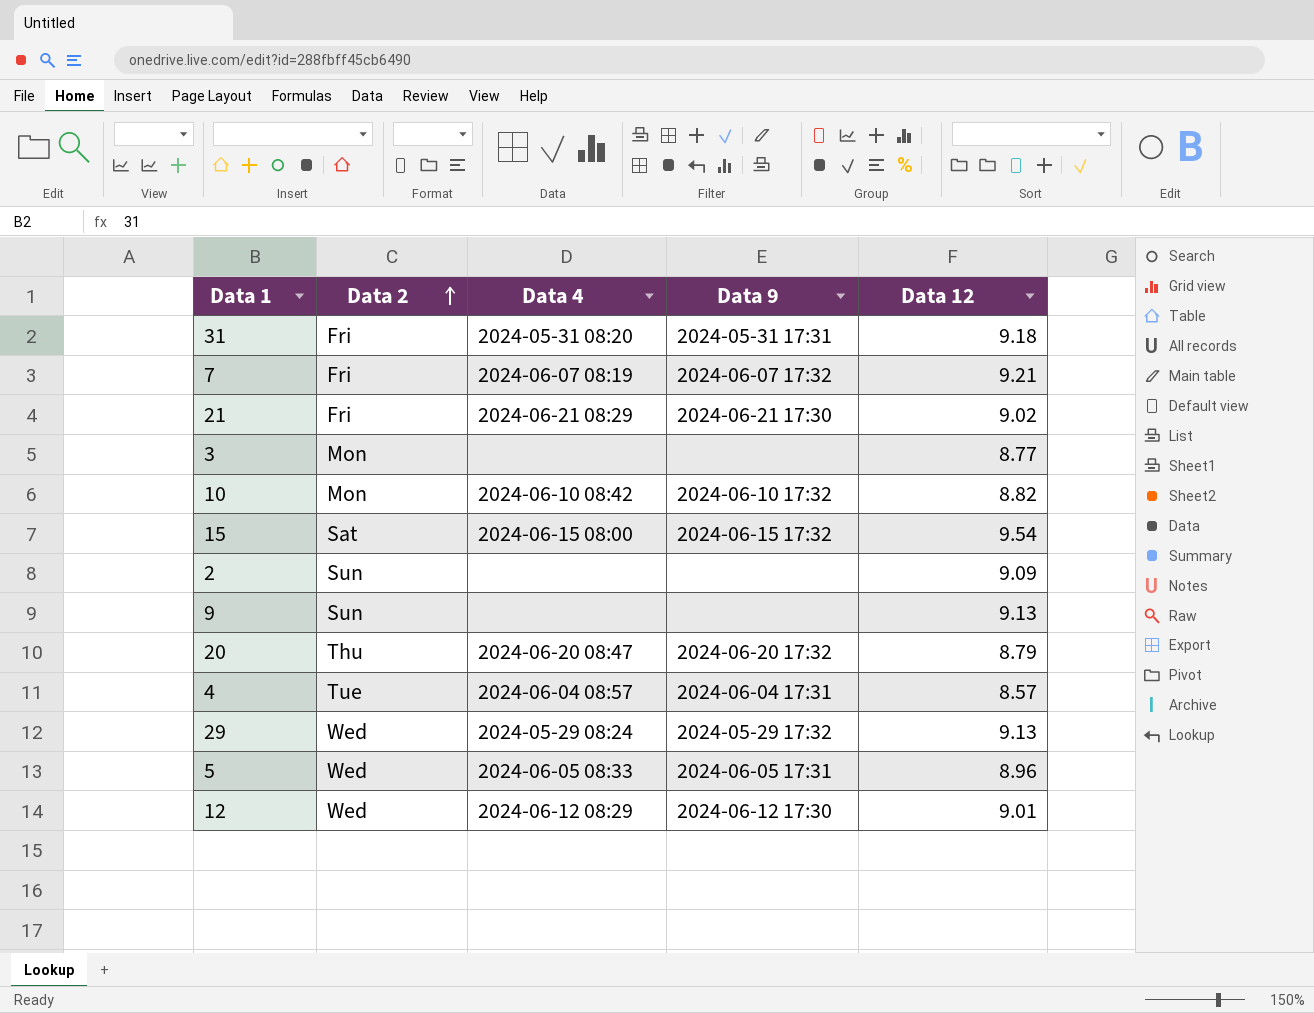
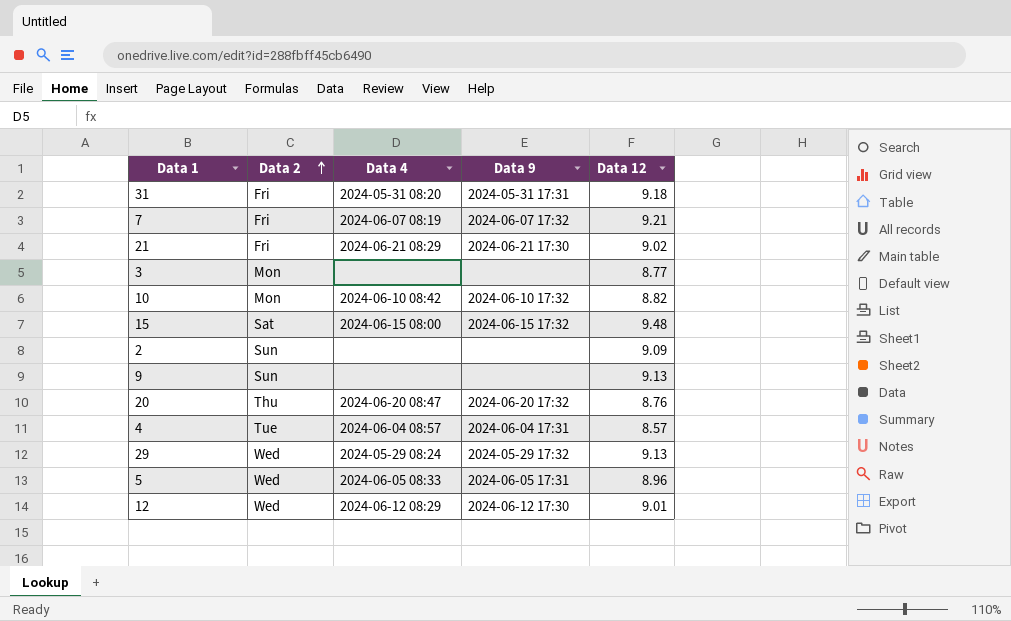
15 | Data 12: 9.54 -> 9.48
20 | Data 12: 8.79 -> 8.76

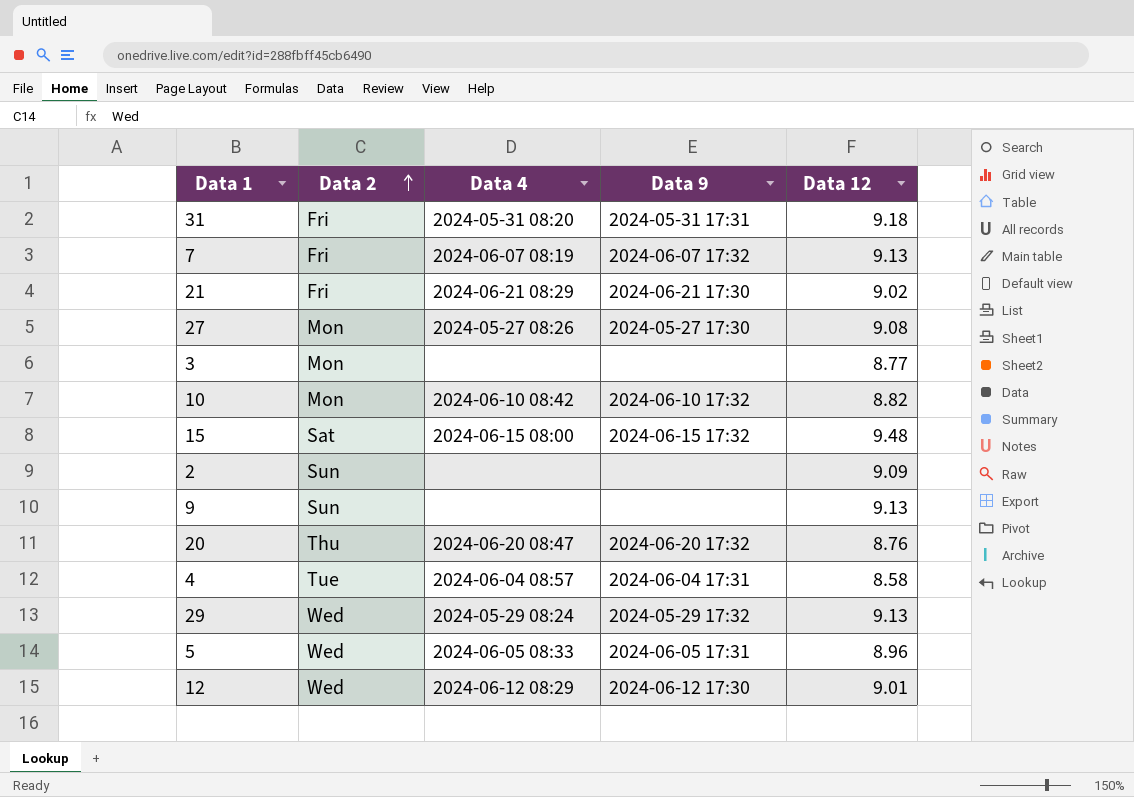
7 | Data 12: 9.21 -> 9.13
row 27: none -> Mon | 2024-05-27 08:26 | 2024-05-27 17:30 | 9.08
4 | Data 12: 8.57 -> 8.58

